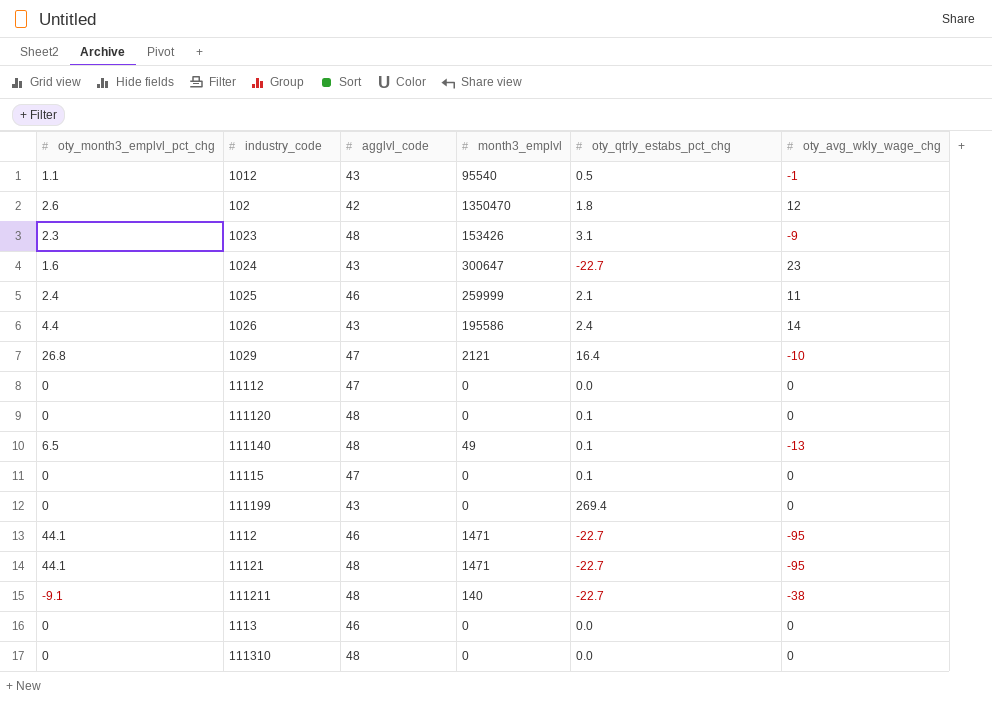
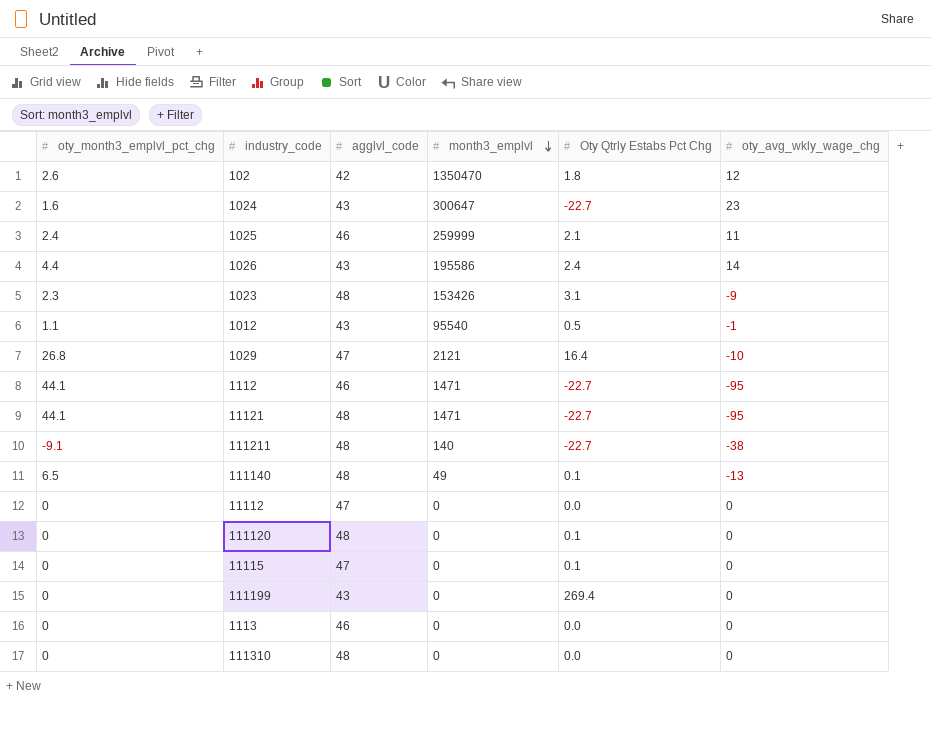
row order: none -> month3_emplvl descending
column name: oty_qtrly_estabs_pct_chg -> Oty Qtrly Estabs Pct Chg

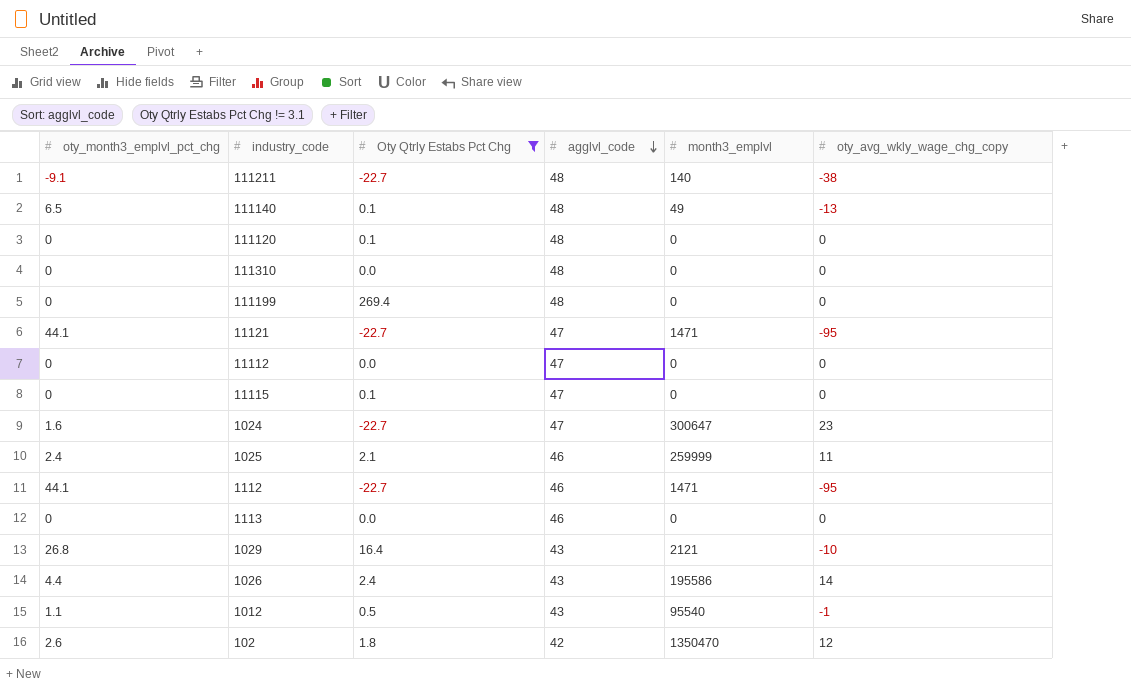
filter: none -> Oty Qtrly Estabs Pct Chg != 3.1
row order: month3_emplvl descending -> agglvl_code descending
column Oty Qtrly Estabs Pct Chg | position: 5 -> 3
column name: oty_avg_wkly_wage_chg -> oty_avg_wkly_wage_chg_copy
111199 | agglvl_code: 43 -> 48
11121 | agglvl_code: 48 -> 47
1024 | agglvl_code: 43 -> 47
1029 | agglvl_code: 47 -> 43

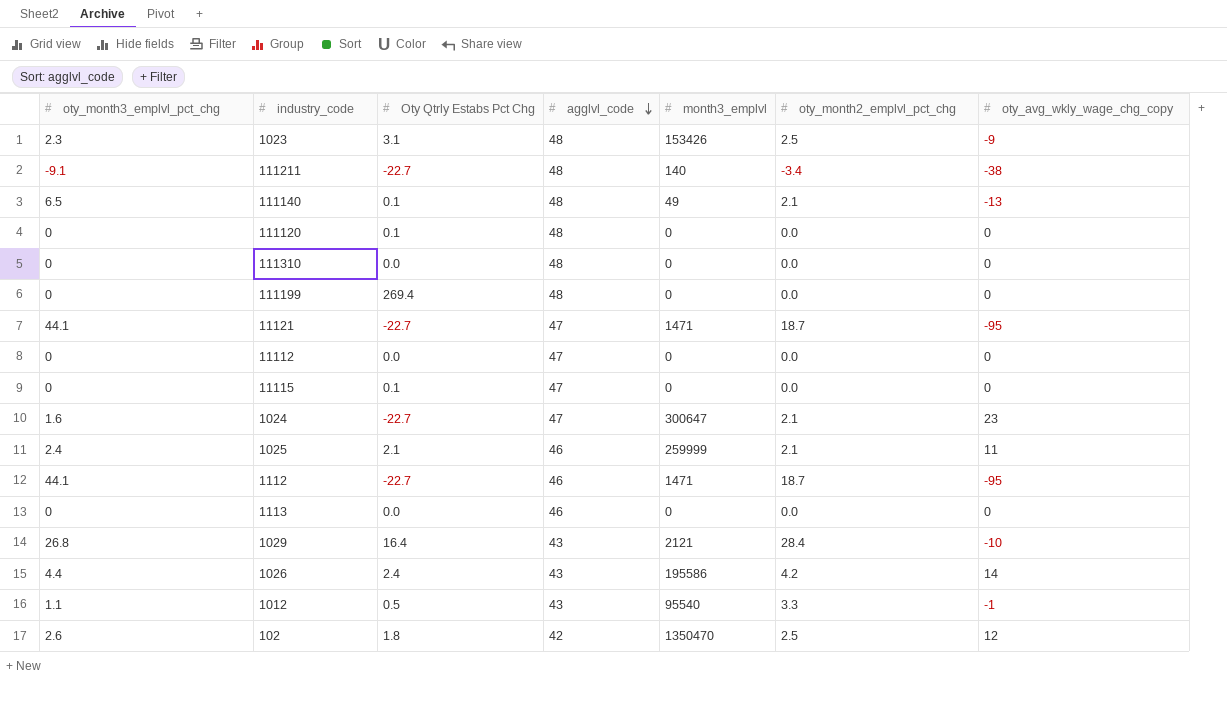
filter: Oty Qtrly Estabs Pct Chg != 3.1 -> none
column oty_month2_emplvl_pct_chg | position: none -> 6

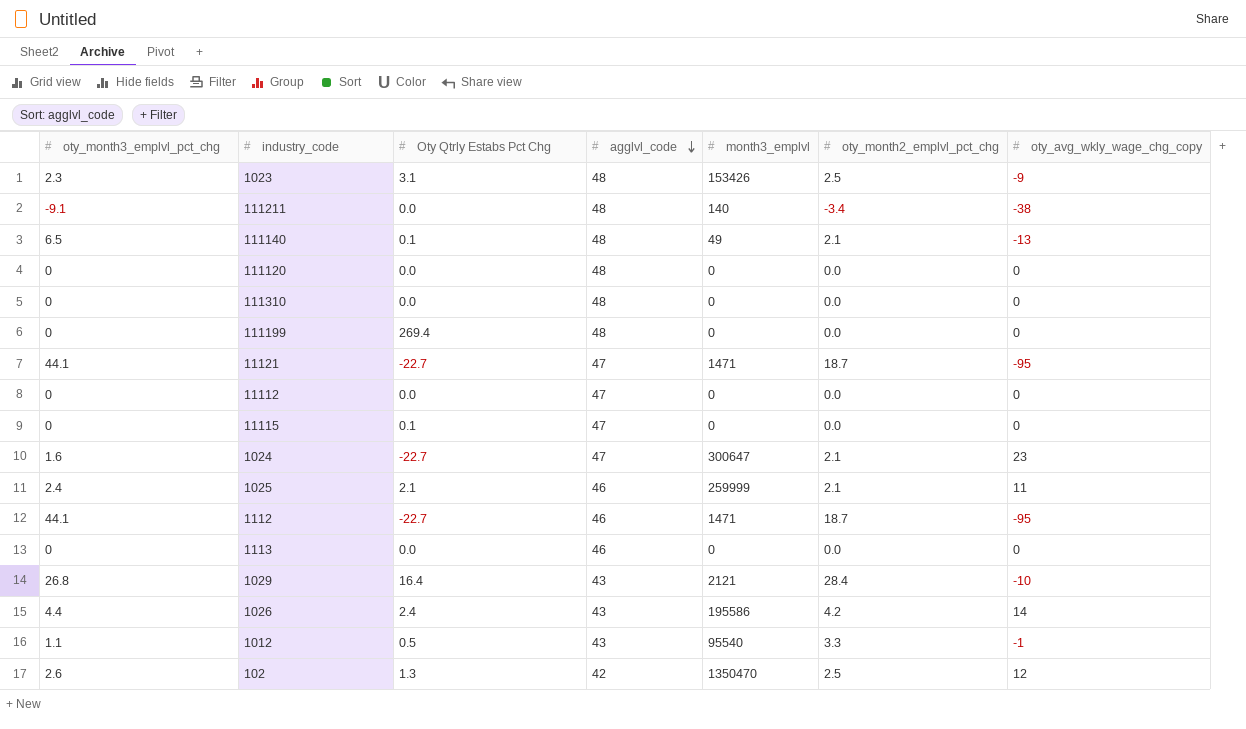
111211 | Oty Qtrly Estabs Pct Chg: -22.7 -> 0.0
111120 | Oty Qtrly Estabs Pct Chg: 0.1 -> 0.0
102 | Oty Qtrly Estabs Pct Chg: 1.8 -> 1.3

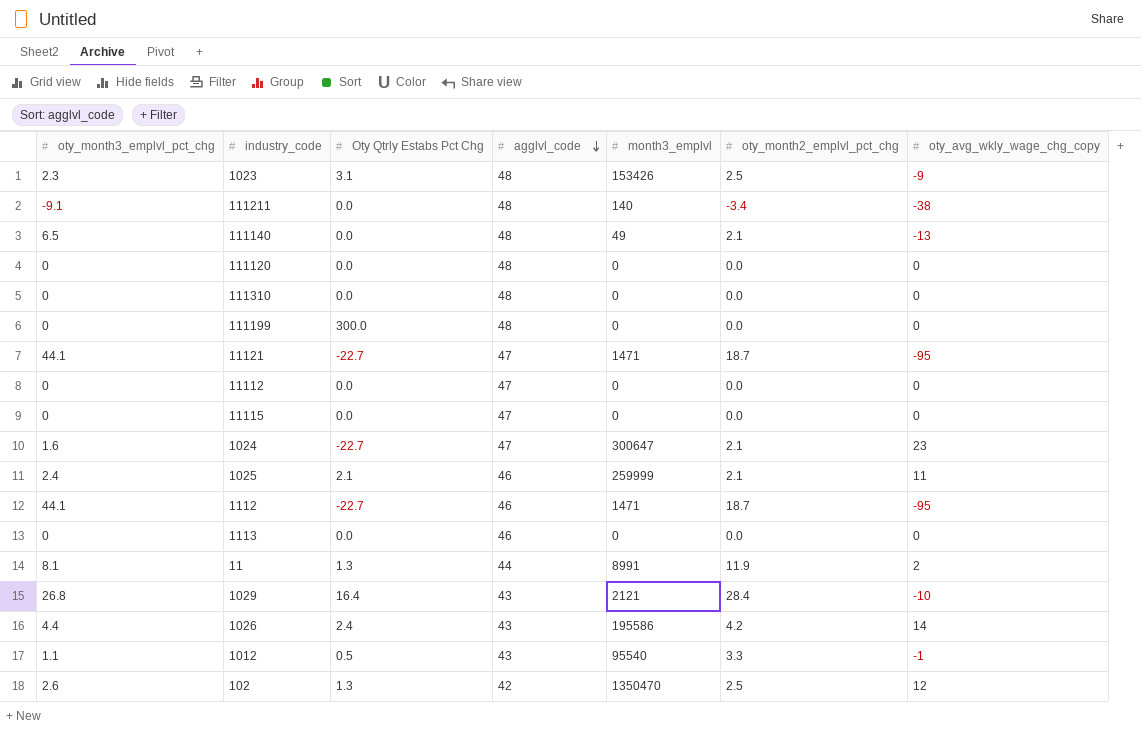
111140 | Oty Qtrly Estabs Pct Chg: 0.1 -> 0.0
111199 | Oty Qtrly Estabs Pct Chg: 269.4 -> 300.0
11115 | Oty Qtrly Estabs Pct Chg: 0.1 -> 0.0
row 11: none -> 8.1 | 1.3 | 44 | 8991 | 11.9 | 2

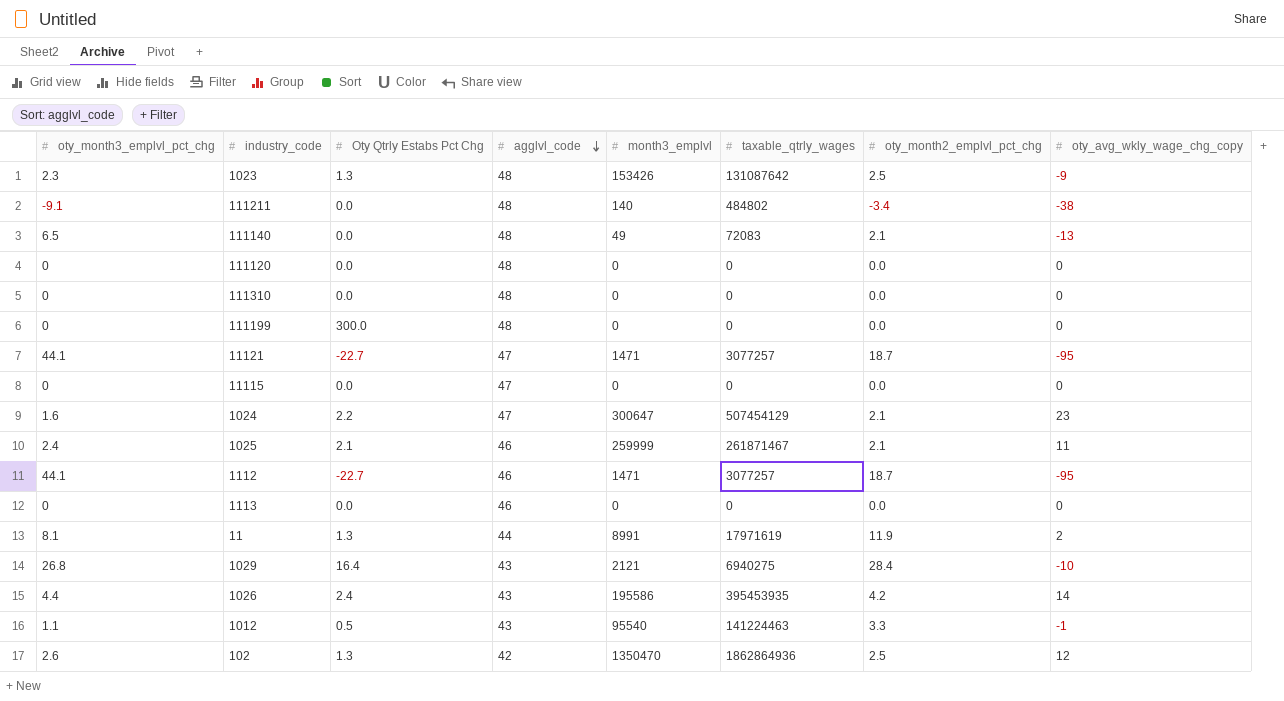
column taxable_qtrly_wages | position: none -> 6
row 11112: 0 | 0.0 | 47 | 0 | 0.0 | 0 -> none
1023 | Oty Qtrly Estabs Pct Chg: 3.1 -> 1.3
1024 | Oty Qtrly Estabs Pct Chg: -22.7 -> 2.2

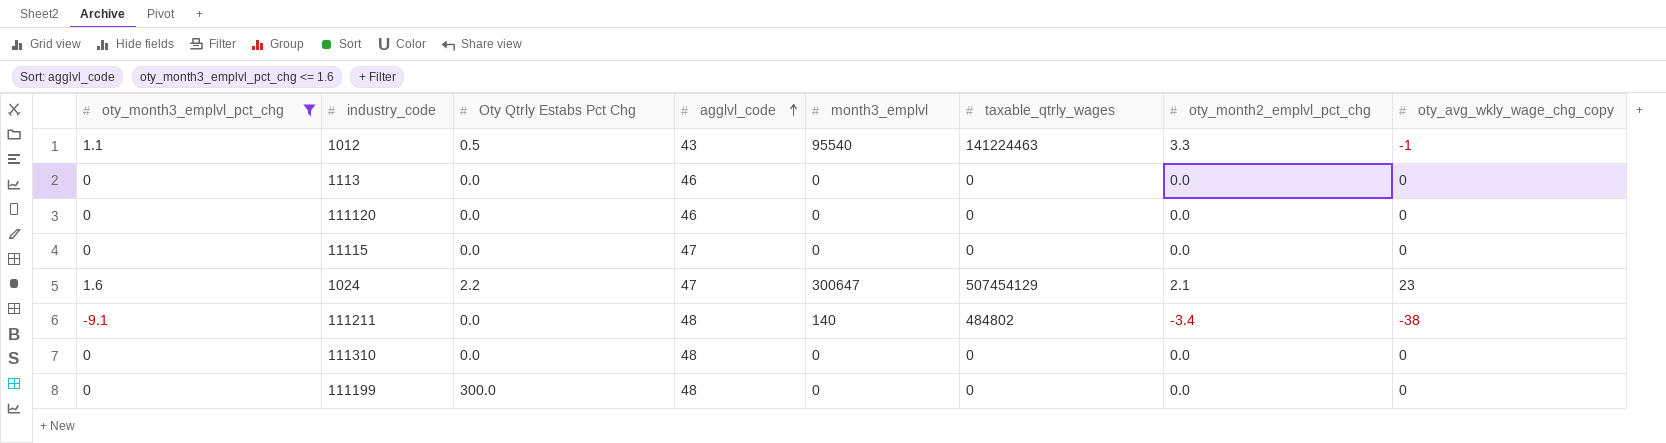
filter: none -> oty_month3_emplvl_pct_chg <= 1.6
row order: agglvl_code descending -> agglvl_code ascending
111120 | agglvl_code: 48 -> 46

